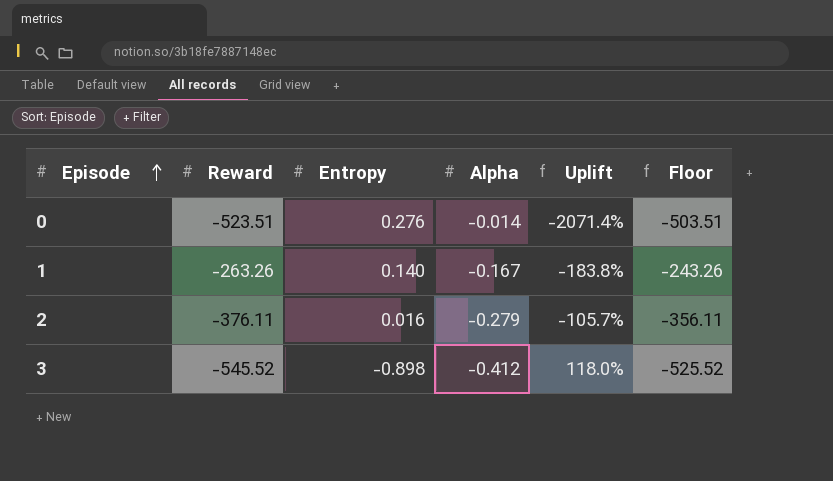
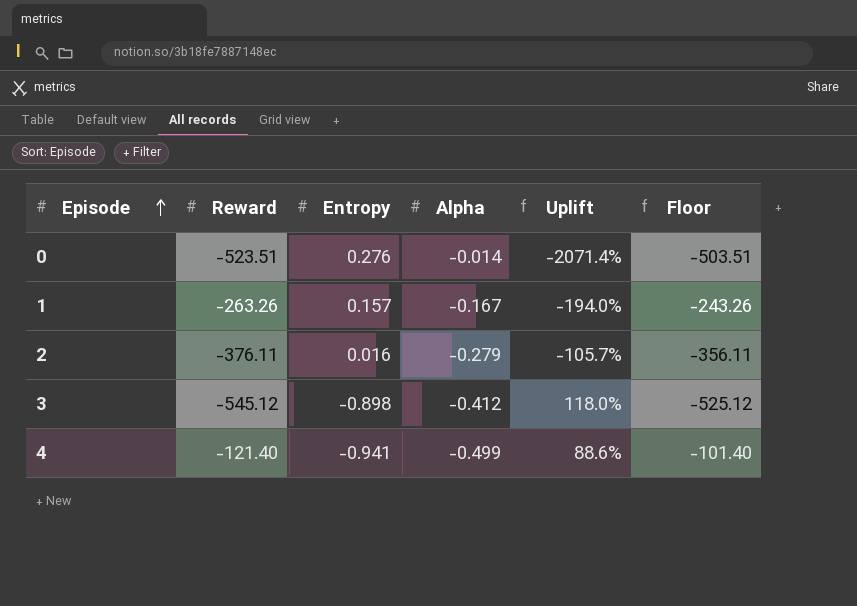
1 | Entropy: 0.140 -> 0.157
1 | Uplift: -183.8% -> -194.0%
3 | Reward: -545.52 -> -545.12
3 | Floor: -525.52 -> -525.12
row 4: none -> -121.40 | -0.941 | -0.499 | 88.6% | -101.40

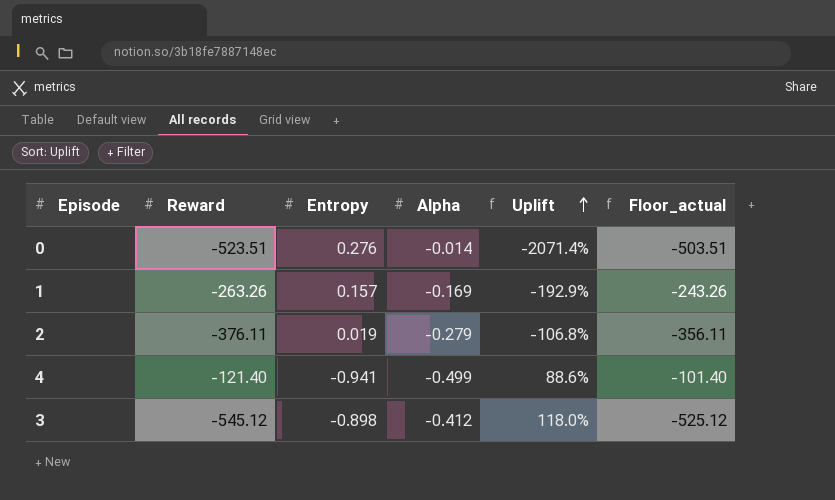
row order: Episode ascending -> Uplift ascending
column name: Floor -> Floor_actual
1 | Alpha: -0.167 -> -0.169
1 | Uplift: -194.0% -> -192.9%
2 | Entropy: 0.016 -> 0.019
2 | Uplift: -105.7% -> -106.8%

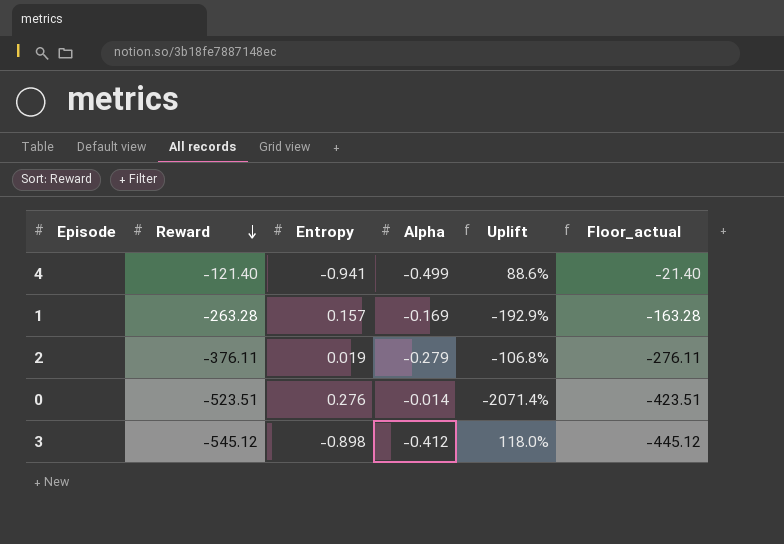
row order: Uplift ascending -> Reward descending
column Floor_actual | formula: [Reward] + 20 -> [Reward] + 100
1 | Reward: -263.26 -> -263.28

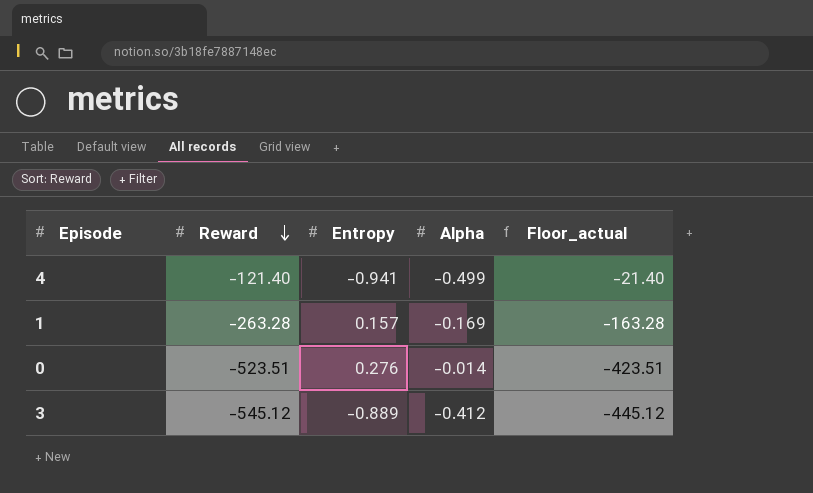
column Uplift | formula: ([Entropy] - [Alpha]) / [Alpha] -> none
row 2: -376.11 | 0.019 | -0.279 | -106.8% | -276.11 -> none
3 | Entropy: -0.898 -> -0.889

